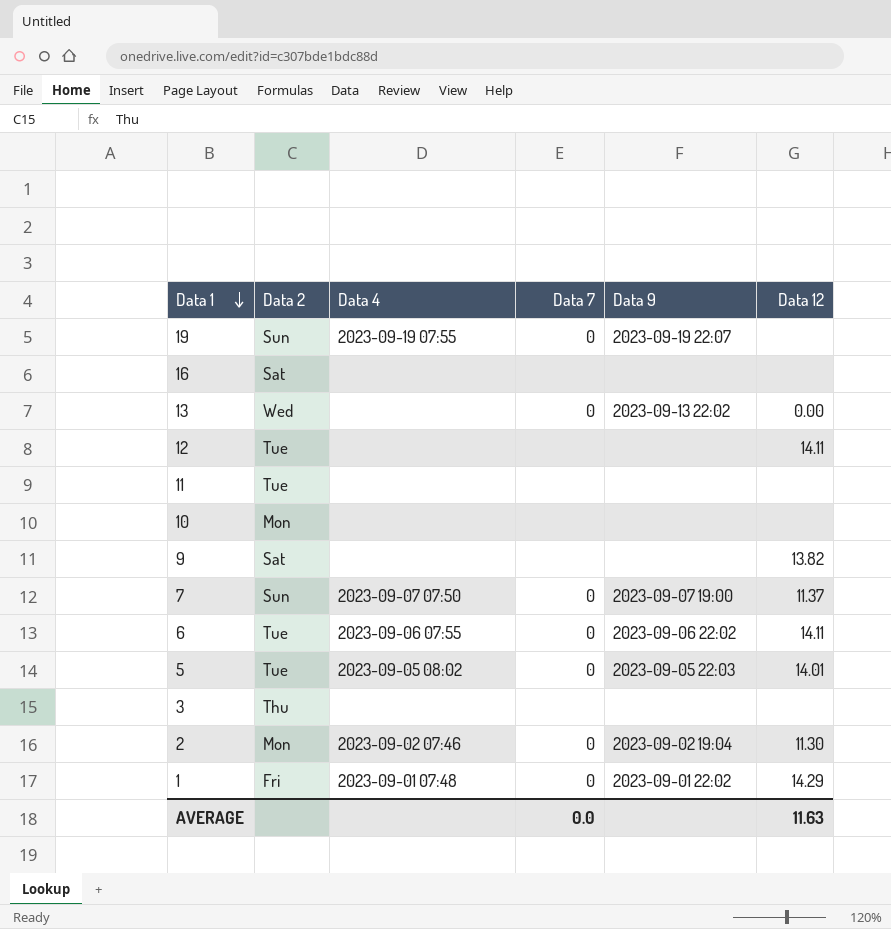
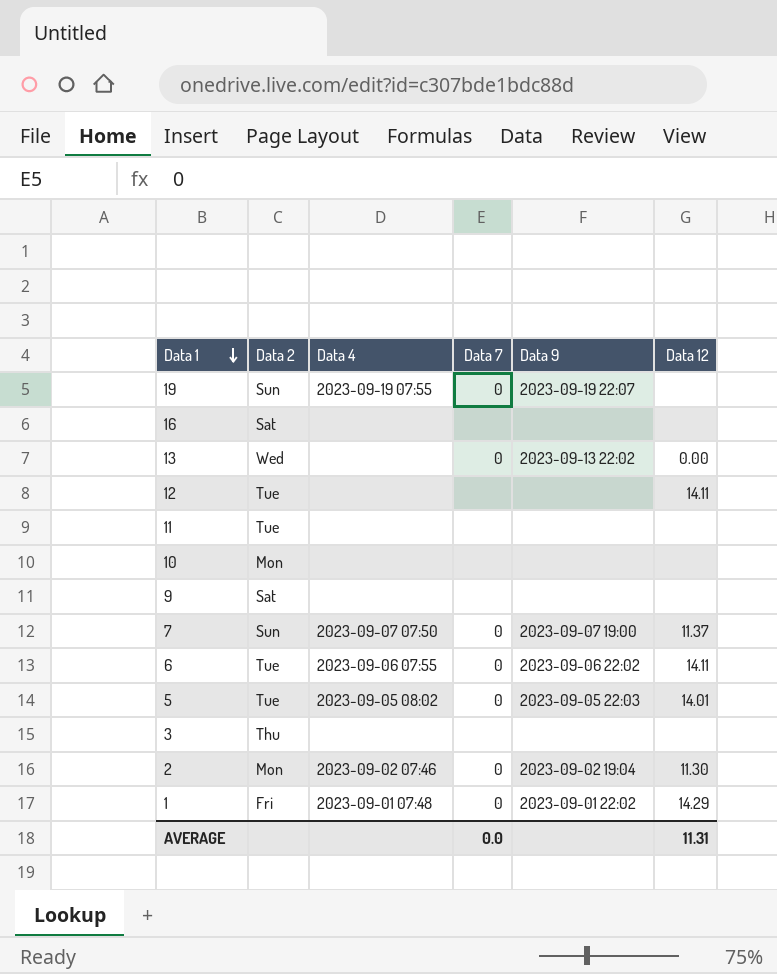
9 | Data 12: 13.82 -> none
AVERAGE | Data 12: 11.63 -> 11.31

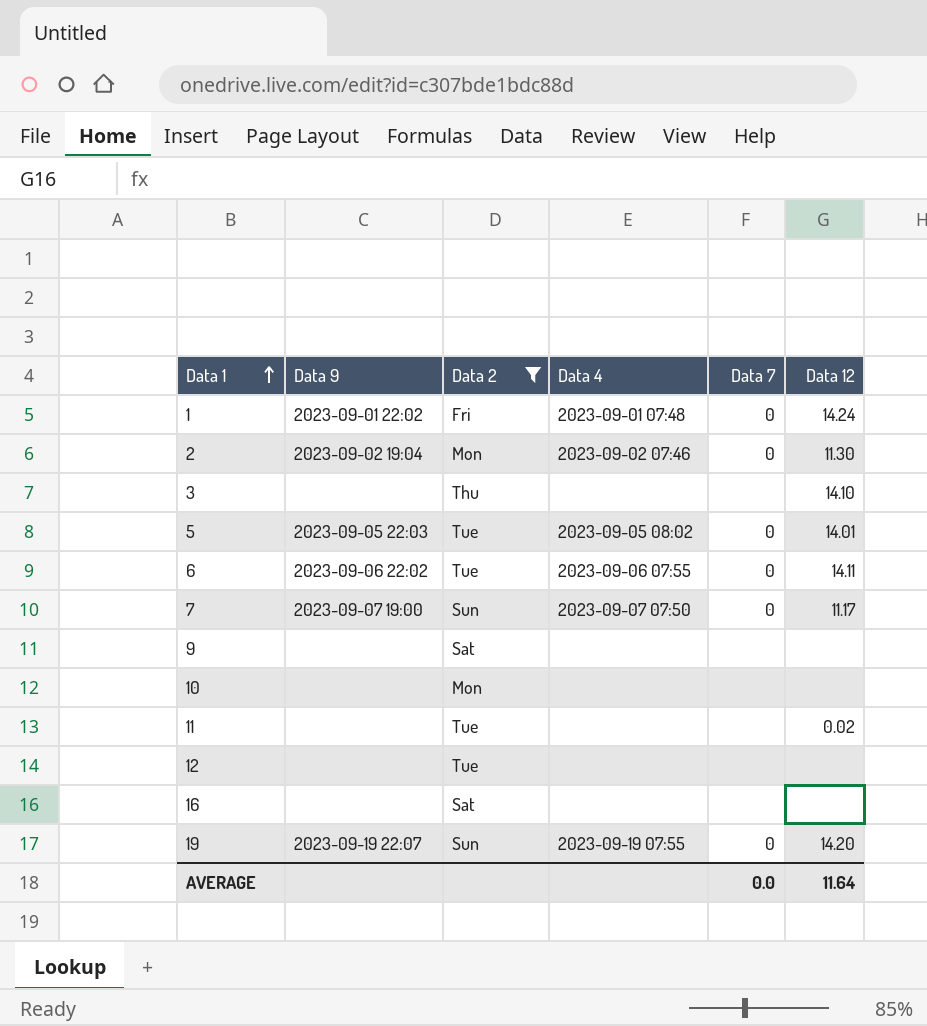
filter: none -> Data 2 != Wed
row order: Data 1 descending -> Data 1 ascending
column Data 9 | position: 5 -> 2
1 | Data 12: 14.29 -> 14.24
3 | Data 12: none -> 14.10
7 | Data 12: 11.37 -> 11.17
11 | Data 12: none -> 0.02
12 | Data 12: 14.11 -> none
19 | Data 12: none -> 14.20
AVERAGE | Data 12: 11.31 -> 11.64

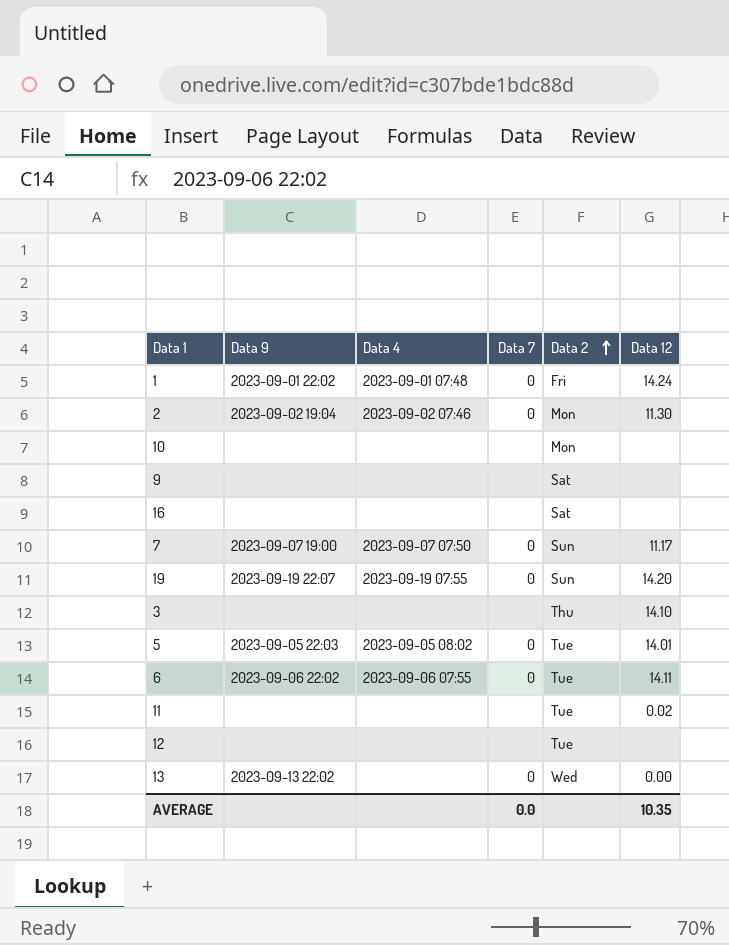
filter: Data 2 != Wed -> none
row order: Data 1 ascending -> Data 2 ascending
column Data 2 | position: 3 -> 5
AVERAGE | Data 12: 11.64 -> 10.35

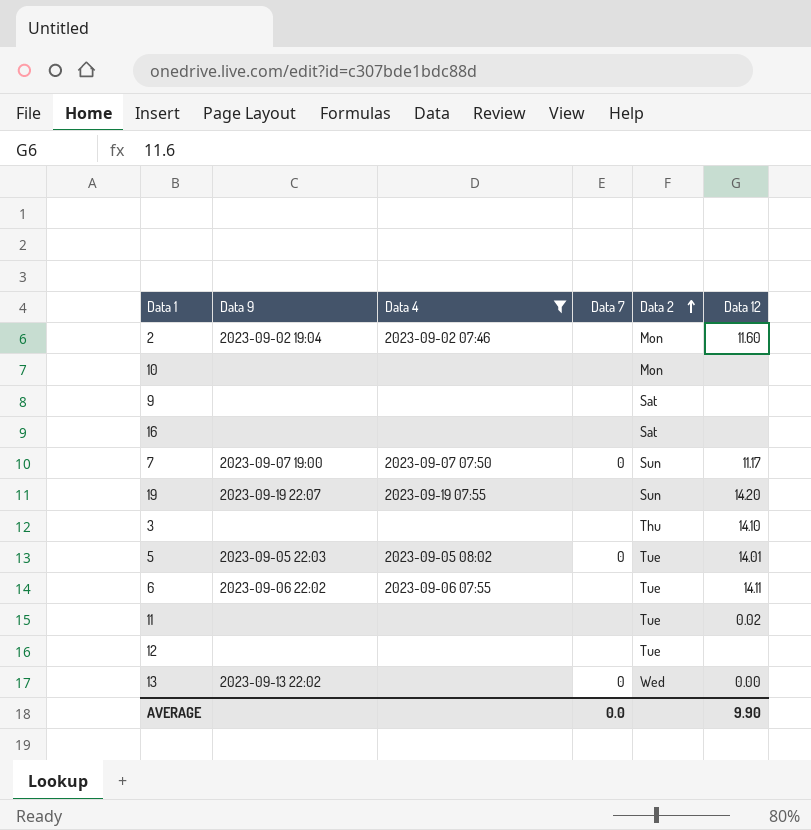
filter: none -> Data 4 != 2023-09-01 07:48
2 | Data 7: 0 -> none
2 | Data 12: 11.30 -> 11.60
19 | Data 7: 0 -> none
6 | Data 7: 0 -> none
AVERAGE | Data 12: 10.35 -> 9.90

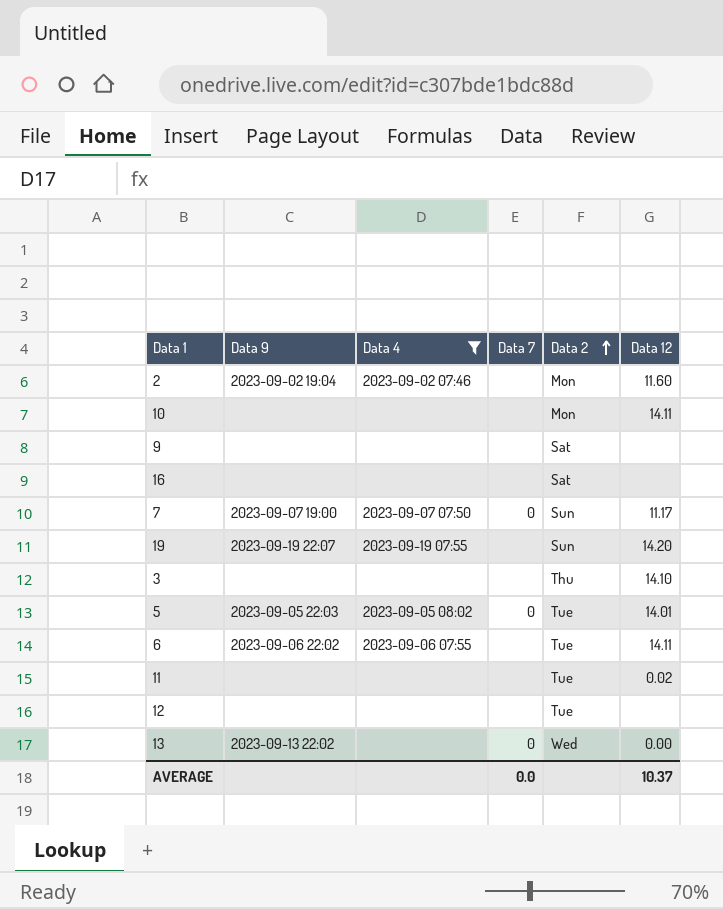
10 | Data 12: none -> 14.11
AVERAGE | Data 12: 9.90 -> 10.37

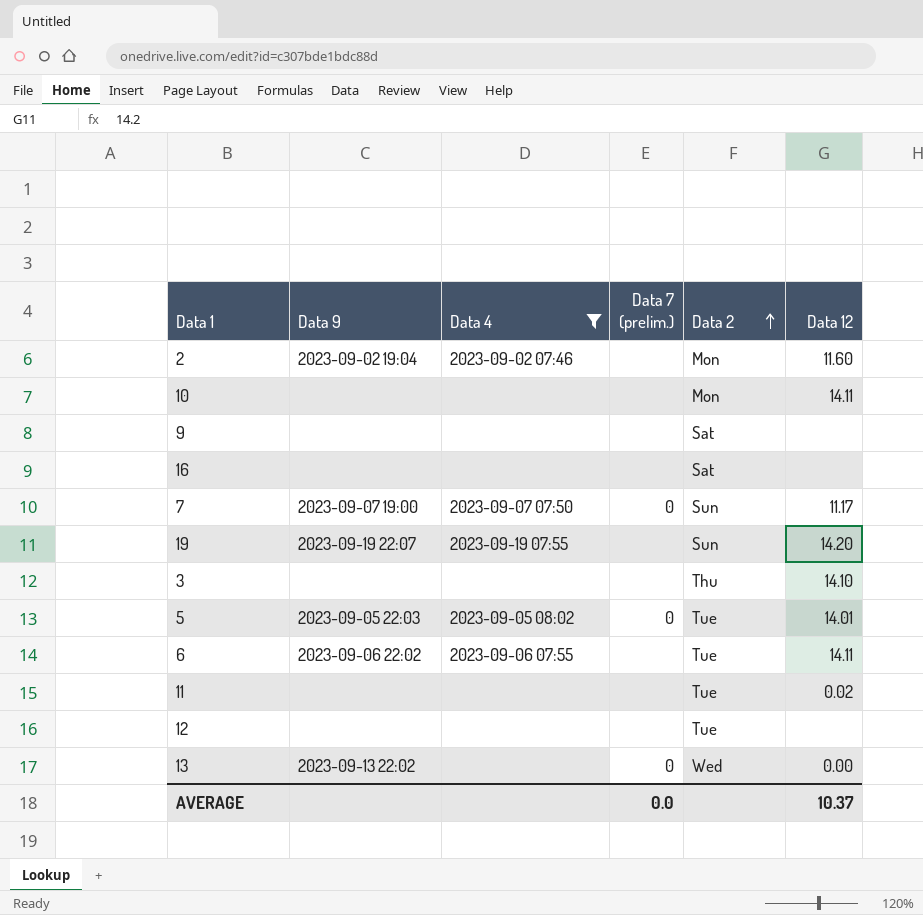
column name: Data 7 -> Data 7 (prelim.)

